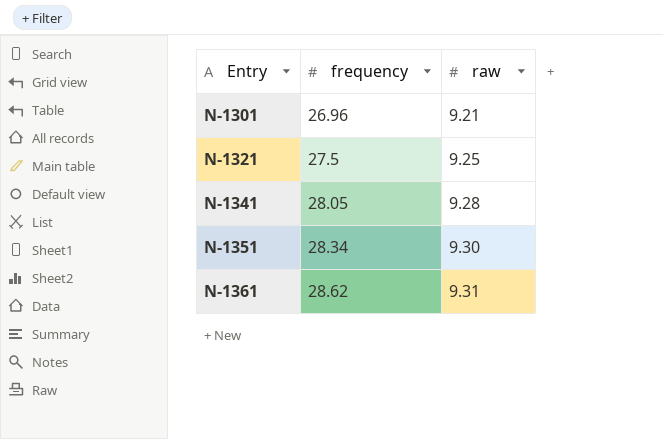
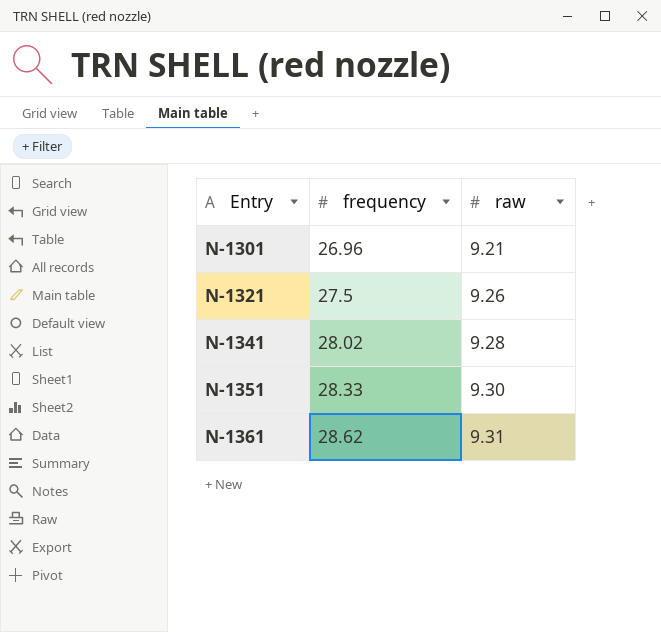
N-1321 | raw: 9.25 -> 9.26
N-1341 | frequency: 28.05 -> 28.02
N-1351 | frequency: 28.34 -> 28.33

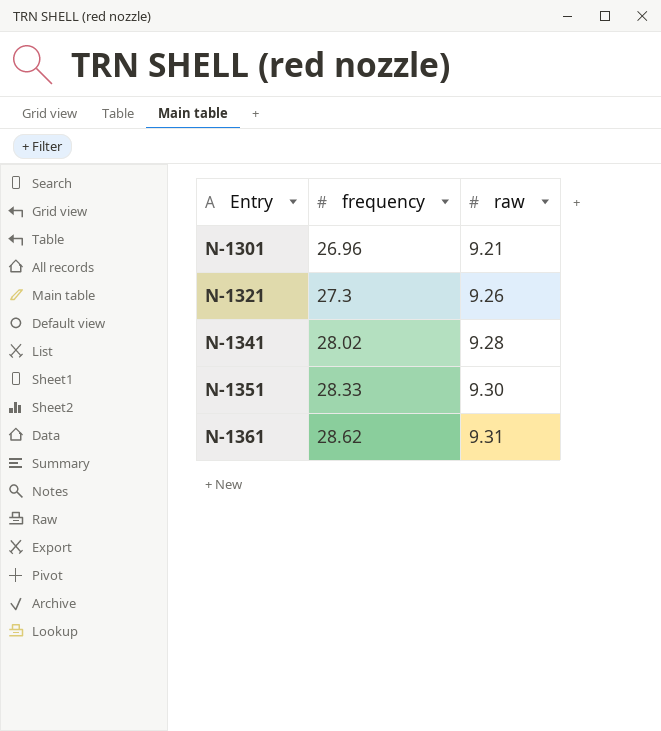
N-1321 | frequency: 27.5 -> 27.3

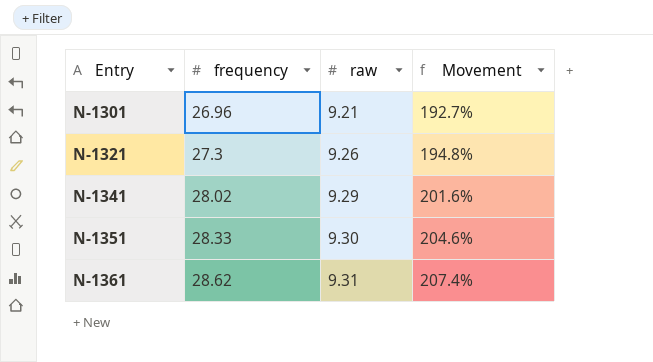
column Movement | formula: none -> ([frequency] - [raw]) / [raw]
N-1341 | raw: 9.28 -> 9.29

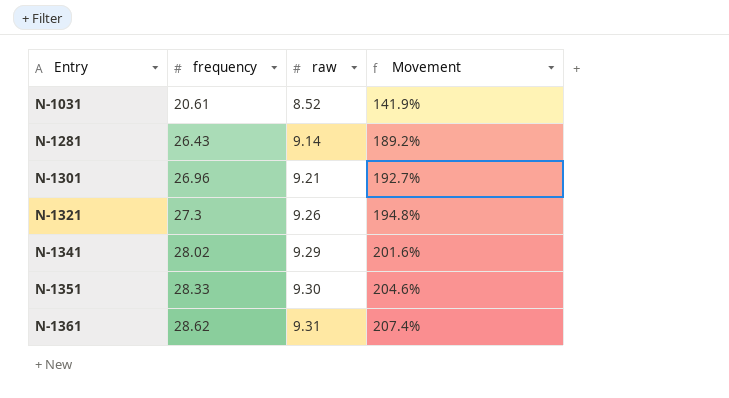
row N-1031: none -> 20.61 | 8.52 | 141.9%
row N-1281: none -> 26.43 | 9.14 | 189.2%

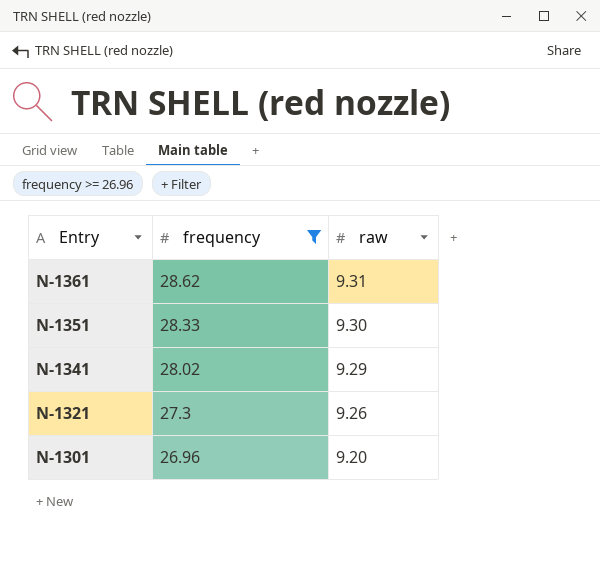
filter: none -> frequency >= 26.96
row order: Entry ascending -> Entry descending
column Movement | formula: ([frequency] - [raw]) / [raw] -> none
N-1301 | raw: 9.21 -> 9.20

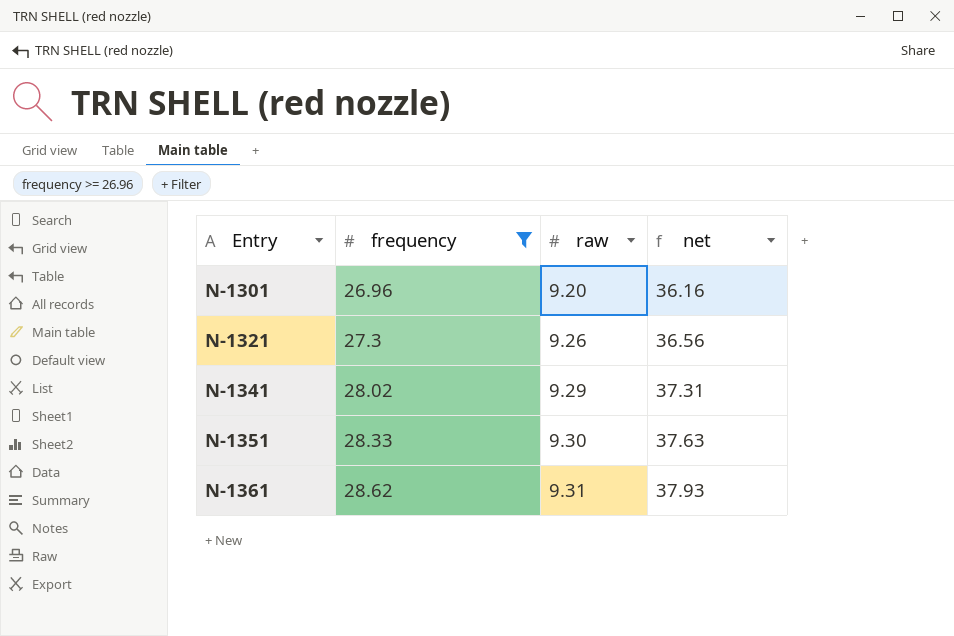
row order: Entry descending -> Entry ascending
column net | formula: none -> [frequency] + [raw]

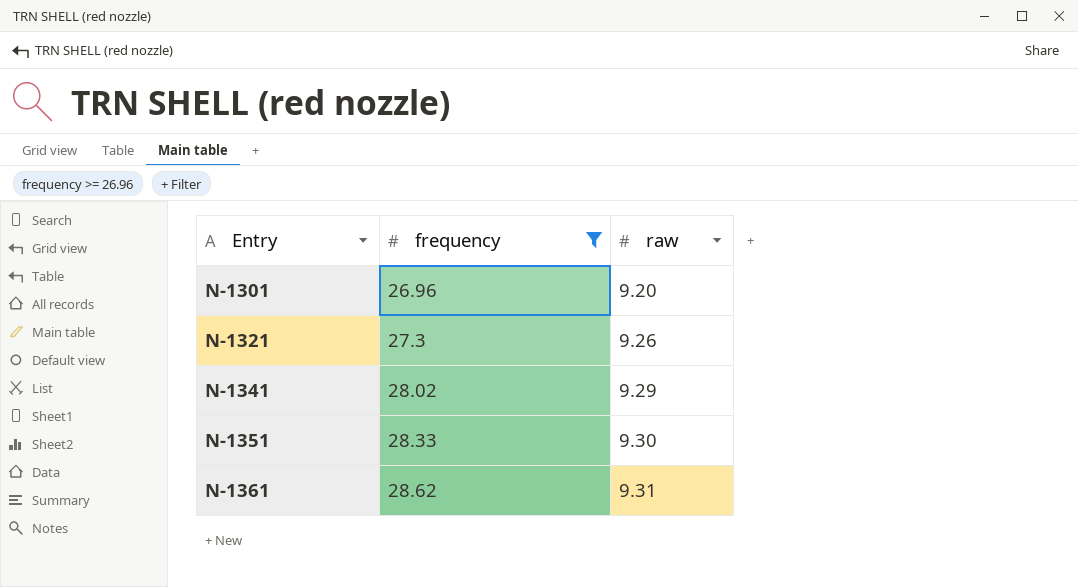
column net | formula: [frequency] + [raw] -> none

